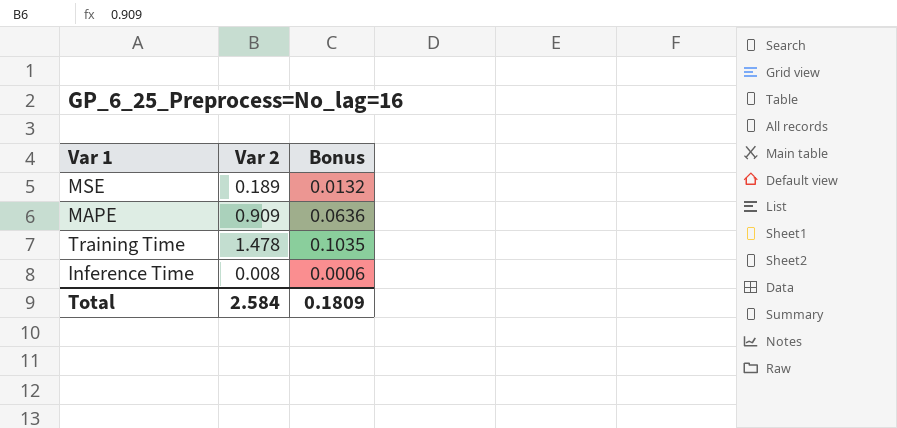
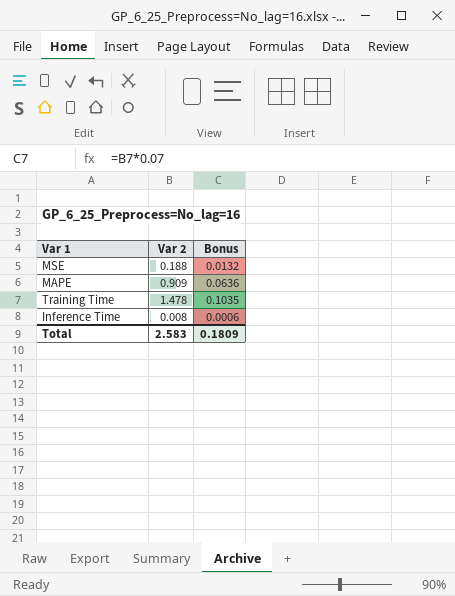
MSE | Var 2: 0.189 -> 0.188
Total | Var 2: 2.584 -> 2.583

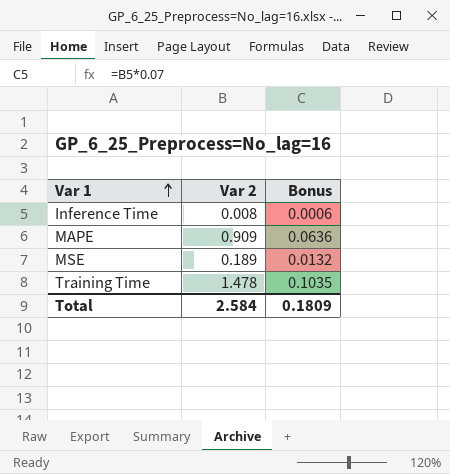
row order: none -> Var 1 ascending
MSE | Var 2: 0.188 -> 0.189
Total | Var 2: 2.583 -> 2.584

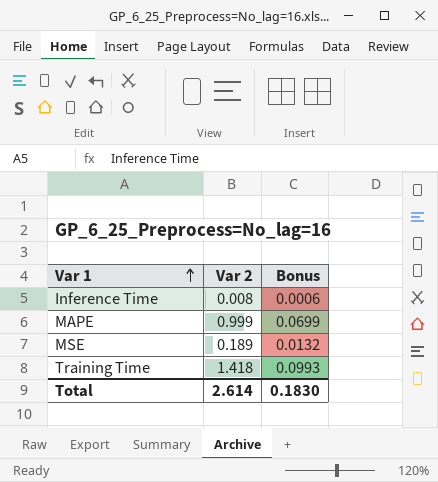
MAPE | Var 2: 0.909 -> 0.999
MAPE | Bonus: 0.0636 -> 0.0699
Training Time | Var 2: 1.478 -> 1.418
Training Time | Bonus: 0.1035 -> 0.0993
Total | Var 2: 2.584 -> 2.614
Total | Bonus: 0.1809 -> 0.1830

